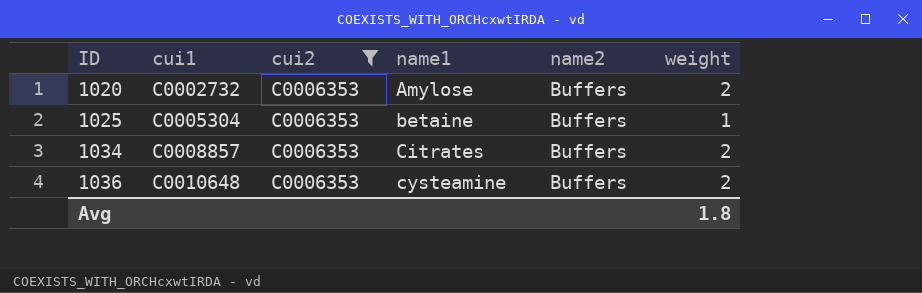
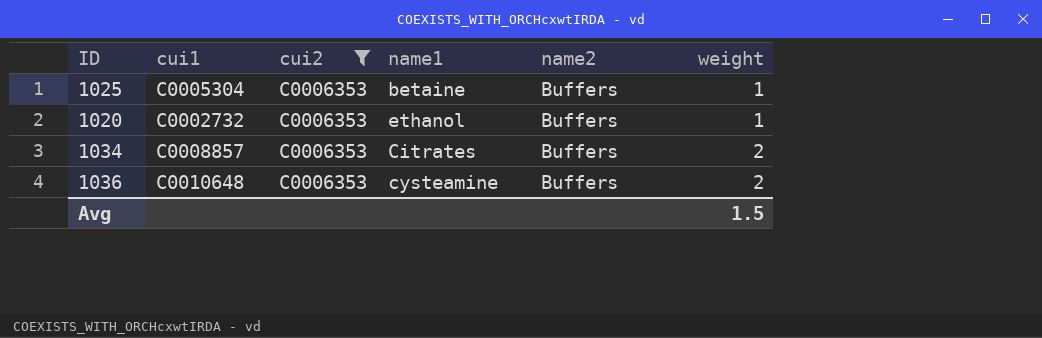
row order: ID ascending -> weight ascending
1020 | name1: Amylose -> ethanol
1020 | weight: 2 -> 1
Avg | weight: 1.8 -> 1.5

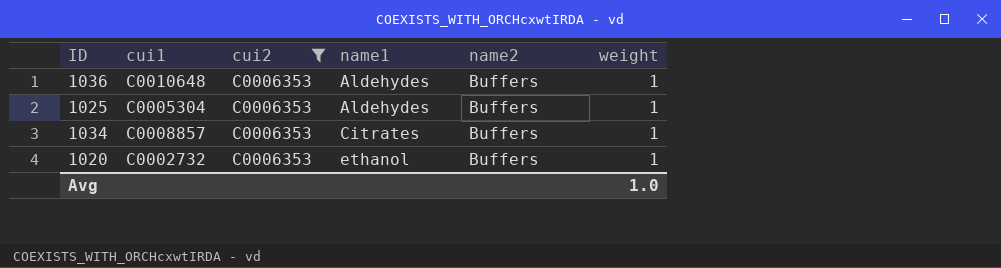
row order: weight ascending -> name1 ascending
1036 | name1: cysteamine -> Aldehydes
1036 | weight: 2 -> 1
1025 | name1: betaine -> Aldehydes
1034 | weight: 2 -> 1
Avg | weight: 1.5 -> 1.0

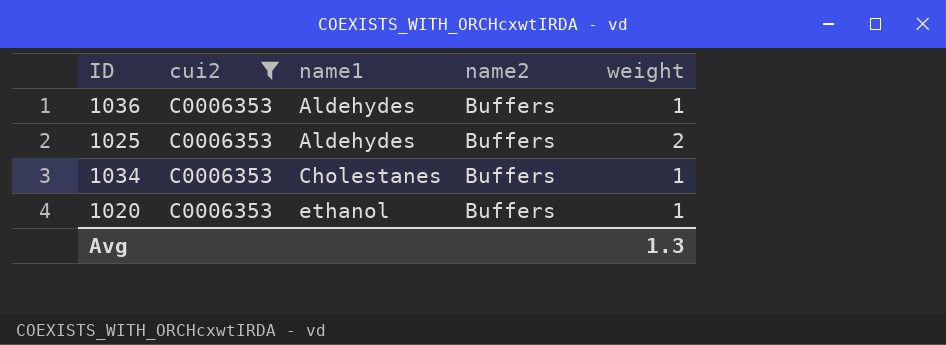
column cui1 | position: 2 -> none
1025 | weight: 1 -> 2
1034 | name1: Citrates -> Cholestanes
Avg | weight: 1.0 -> 1.3

